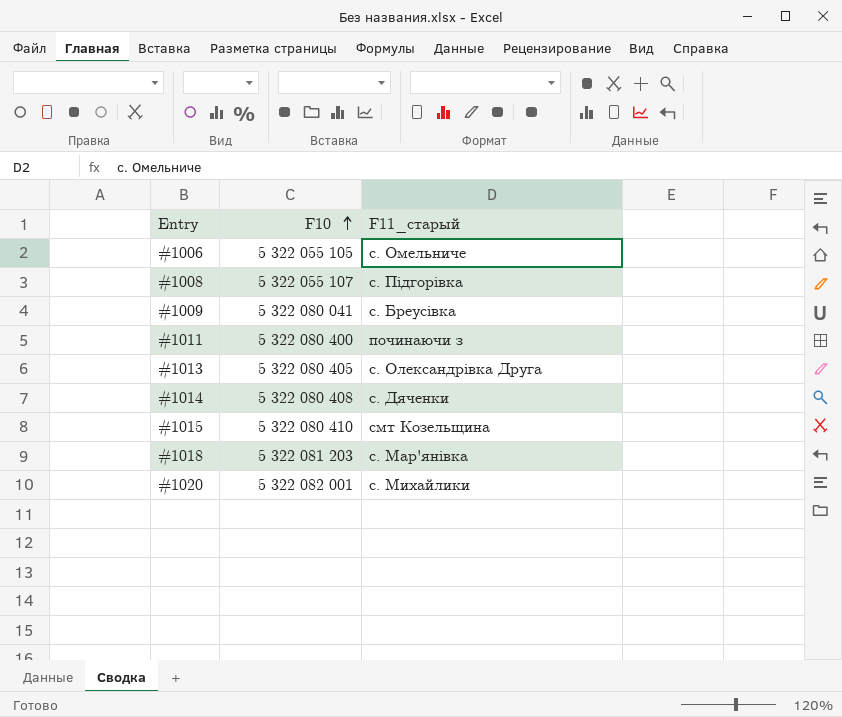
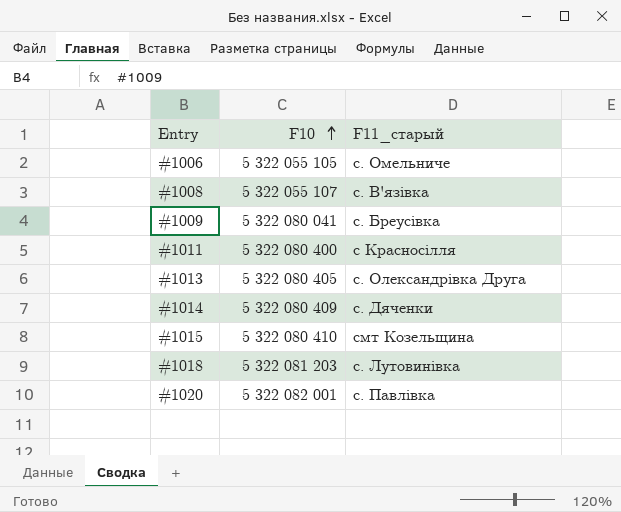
#1008 | F11_старый: с. Підгорівка -> с. В'язівка
#1011 | F11_старый: починаючи з -> с Красносілля
#1014 | F10: 5 322 080 408 -> 5 322 080 409
#1018 | F11_старый: с. Мар'янівка -> с. Лутовинівка
#1020 | F11_старый: с. Михайлики -> с. Павлівка

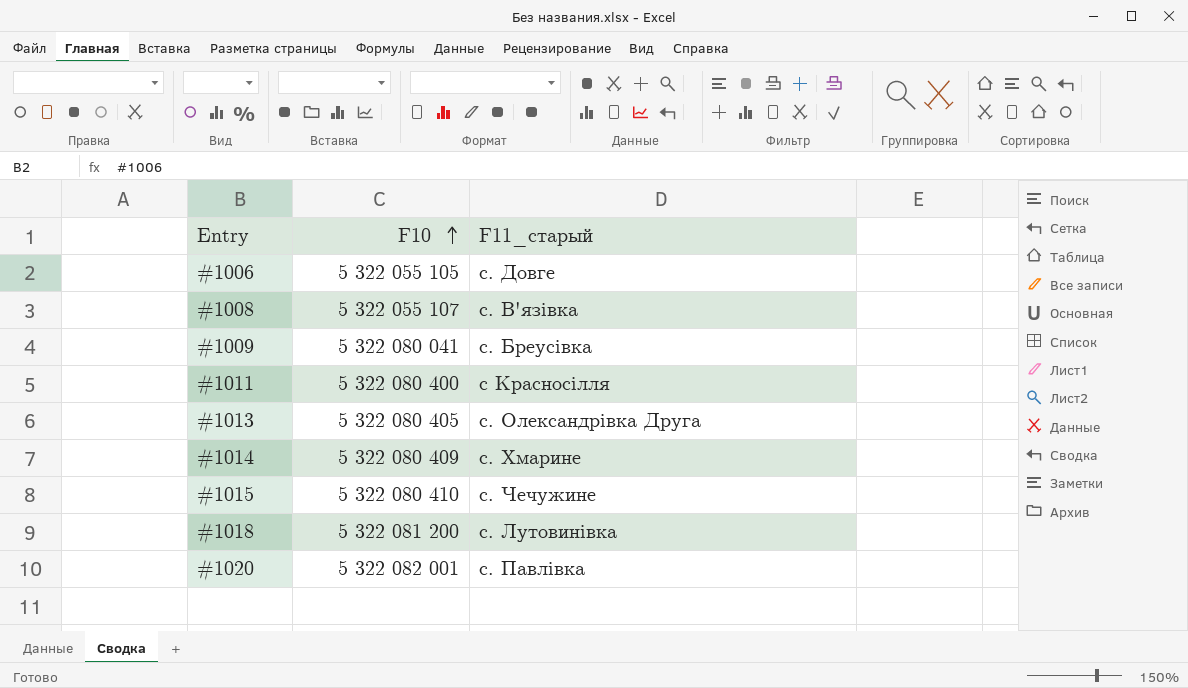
#1006 | F11_старый: с. Омельниче -> с. Довге
#1014 | F11_старый: с. Дяченки -> с. Хмарине
#1015 | F11_старый: смт Козельщина -> с. Чечужине
#1018 | F10: 5 322 081 203 -> 5 322 081 200

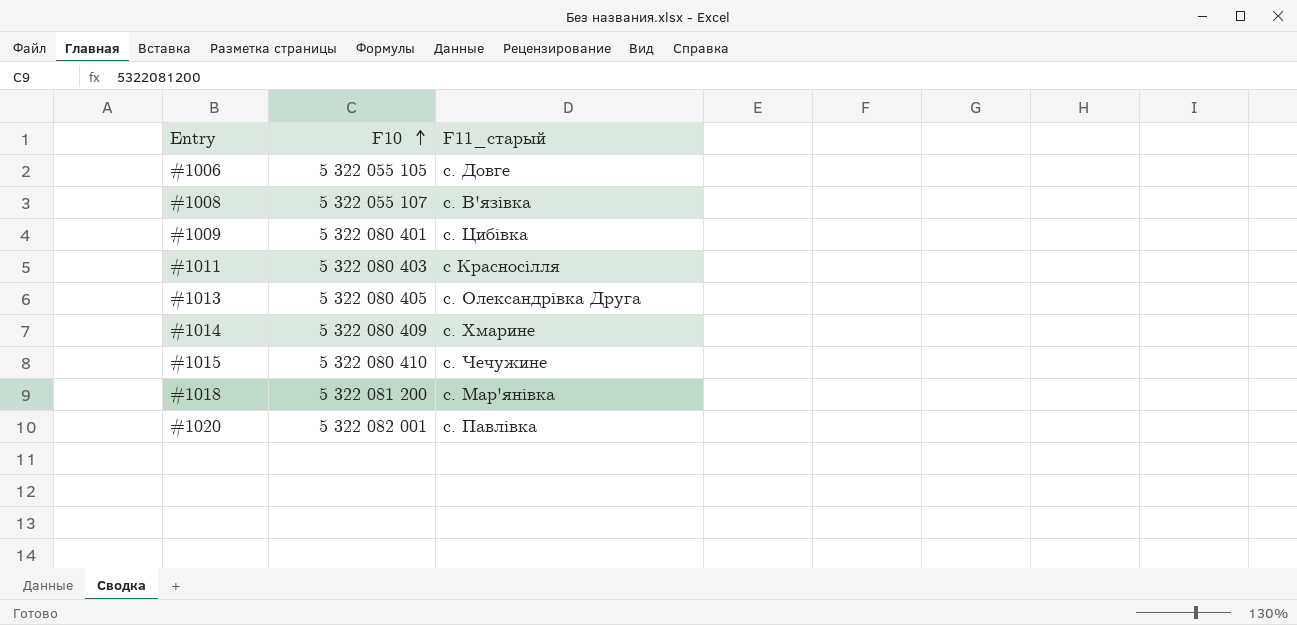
#1009 | F10: 5 322 080 041 -> 5 322 080 401
#1009 | F11_старый: с. Бреусівка -> с. Цибівка
#1011 | F10: 5 322 080 400 -> 5 322 080 403
#1018 | F11_старый: с. Лутовинівка -> с. Мар'янівка

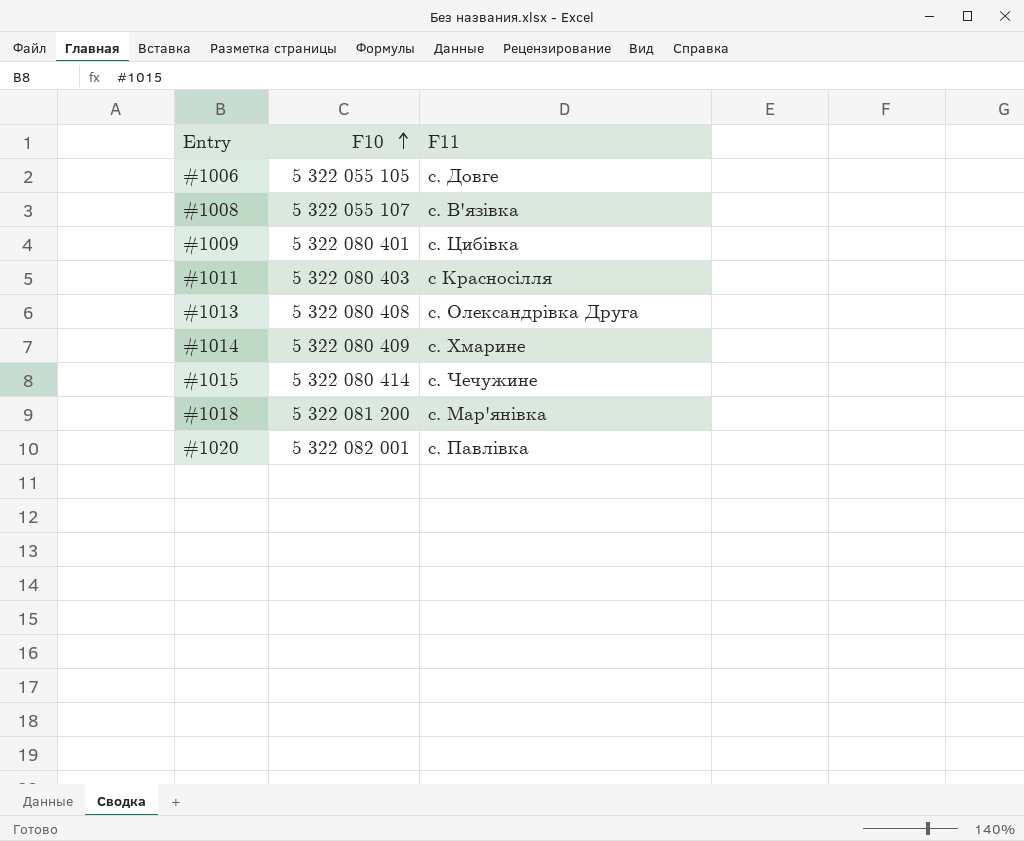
column name: F11_старый -> F11
#1013 | F10: 5 322 080 405 -> 5 322 080 408
#1015 | F10: 5 322 080 410 -> 5 322 080 414

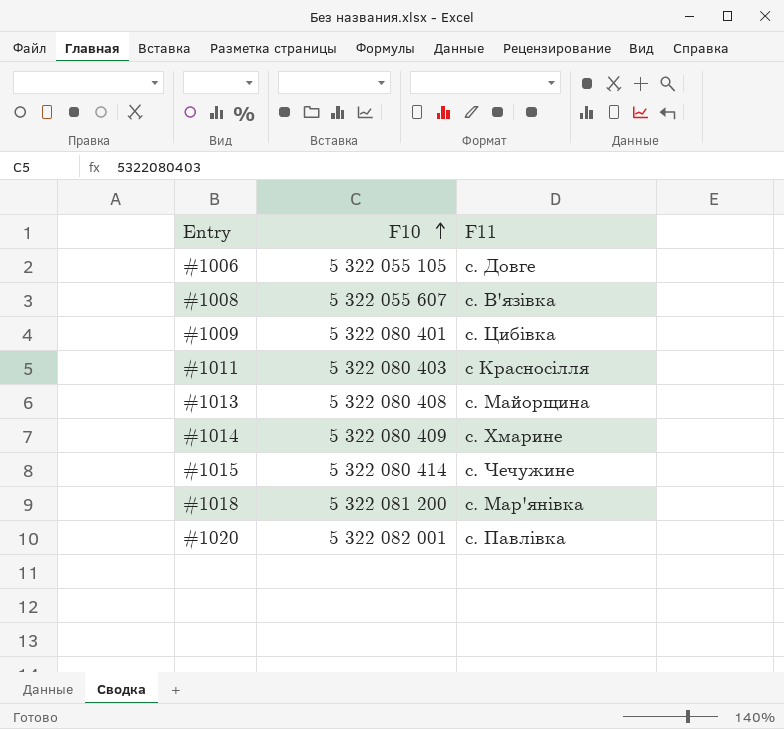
#1008 | F10: 5 322 055 107 -> 5 322 055 607
#1013 | F11: с. Олександрівка Друга -> с. Майорщина

